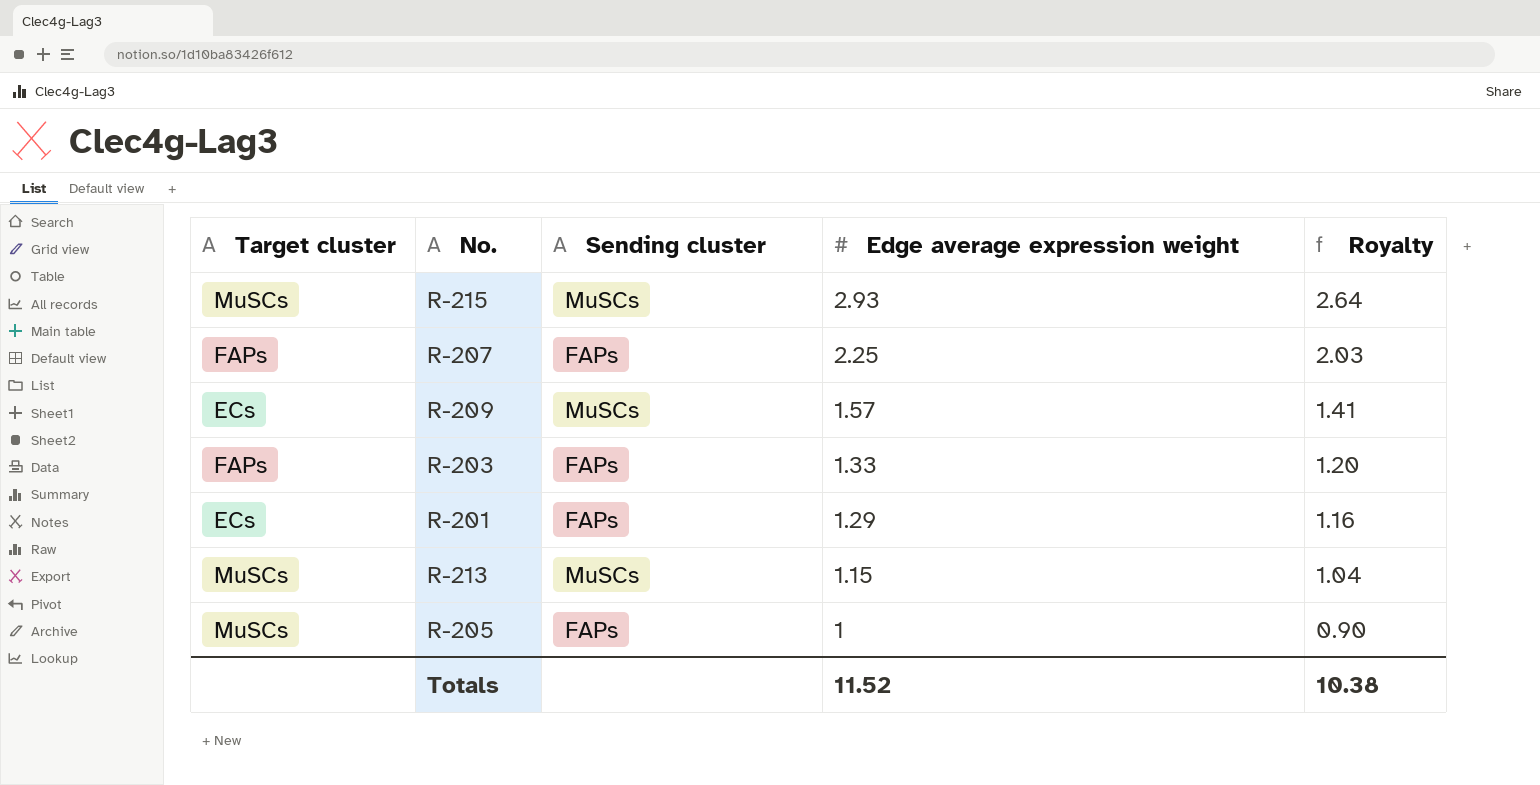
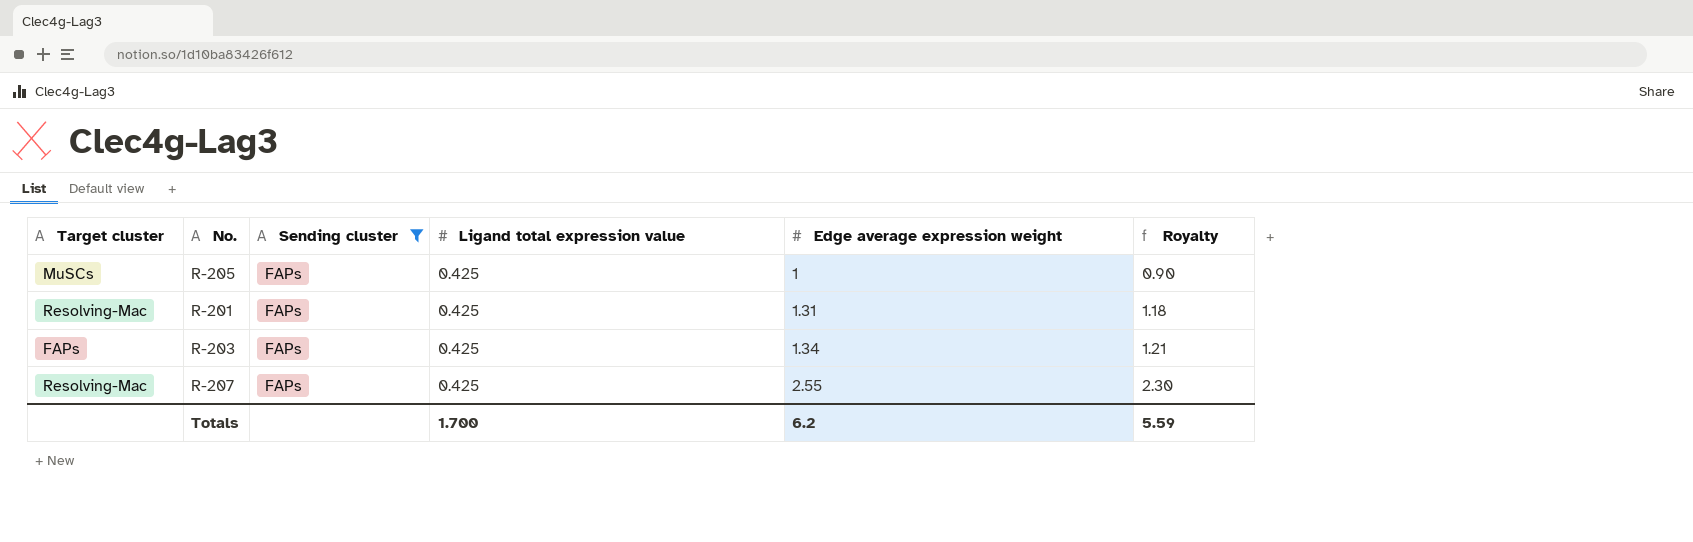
filter: none -> Sending cluster = FAPs
row order: Edge average expression weight descending -> Edge average expression weight ascending
column Ligand total expression value | position: none -> 4
R-201 | Target cluster: ECs -> Resolving-Mac
R-201 | Edge average expression weight: 1.29 -> 1.31
R-201 | Royalty: 1.16 -> 1.18
R-203 | Edge average expression weight: 1.33 -> 1.34
R-203 | Royalty: 1.20 -> 1.21
R-207 | Target cluster: FAPs -> Resolving-Mac
R-207 | Edge average expression weight: 2.25 -> 2.55
R-207 | Royalty: 2.03 -> 2.30
Totals | Edge average expression weight: 11.52 -> 6.2
Totals | Royalty: 10.38 -> 5.59

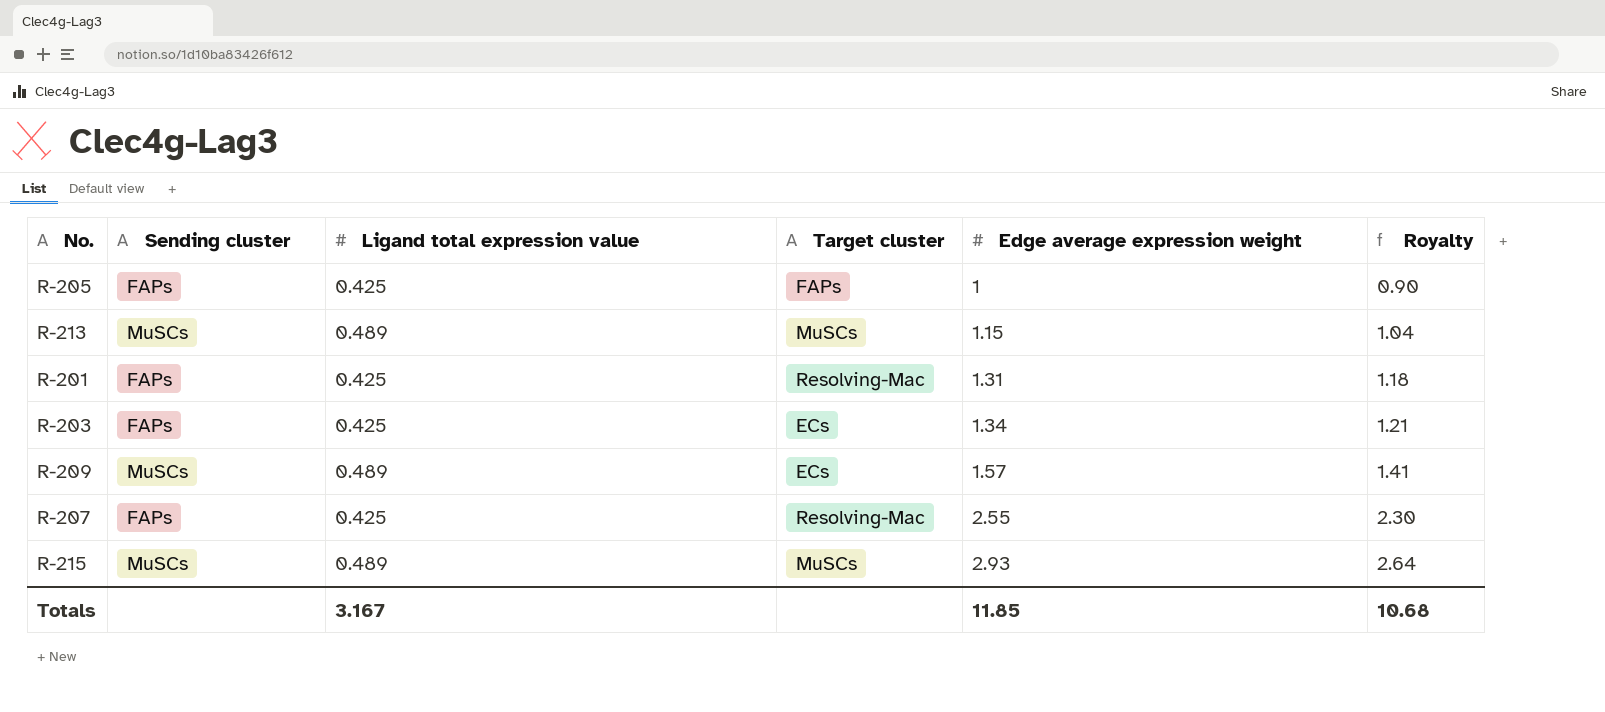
filter: Sending cluster = FAPs -> none
column Target cluster | position: 1 -> 4
R-205 | Target cluster: MuSCs -> FAPs
R-203 | Target cluster: FAPs -> ECs
Totals | Ligand total expression value: 1.700 -> 3.167
Totals | Edge average expression weight: 6.2 -> 11.85
Totals | Royalty: 5.59 -> 10.68

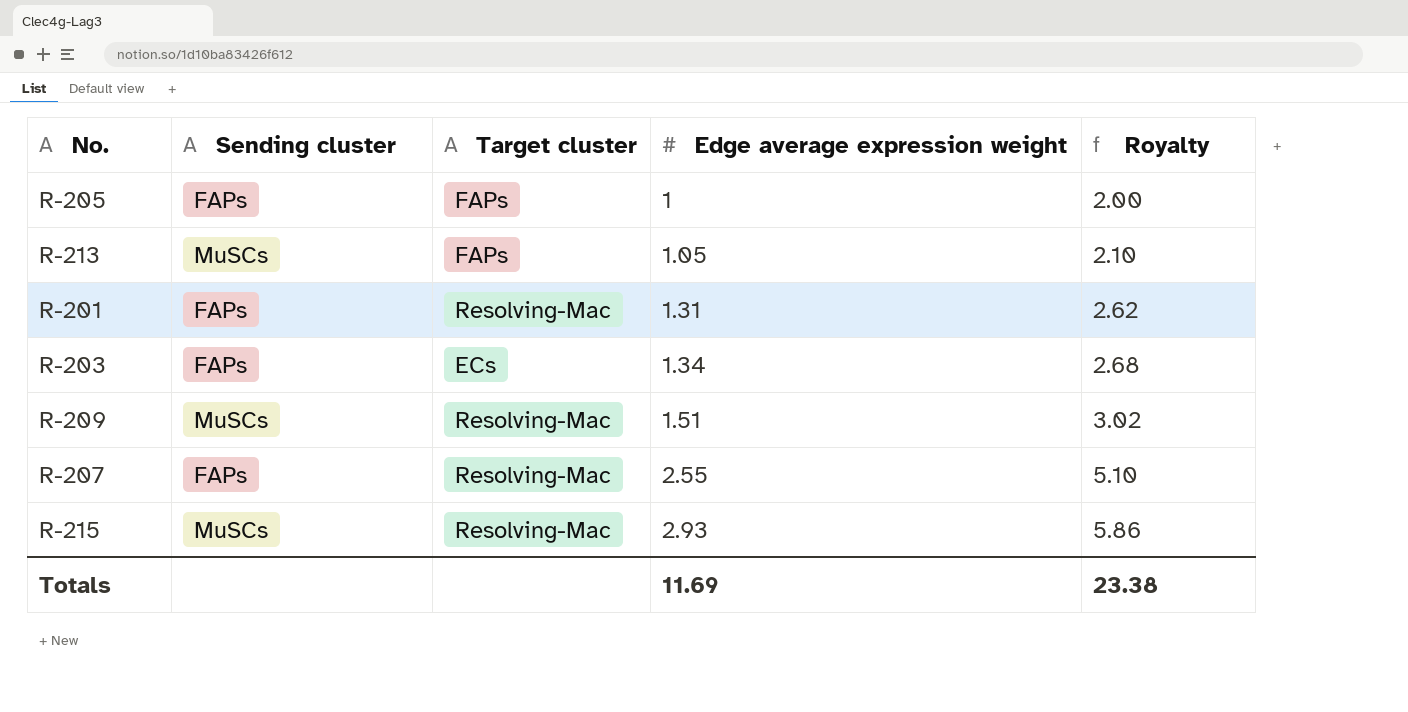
column Ligand total expression value | position: 3 -> none
column Royalty | formula: [Edge average expression weight] * 0.9 -> [Edge average expression weight] * 2
R-213 | Target cluster: MuSCs -> FAPs
R-213 | Edge average expression weight: 1.15 -> 1.05
R-209 | Target cluster: ECs -> Resolving-Mac
R-209 | Edge average expression weight: 1.57 -> 1.51
R-215 | Target cluster: MuSCs -> Resolving-Mac
Totals | Edge average expression weight: 11.85 -> 11.69
Totals | Royalty: 10.68 -> 23.38

